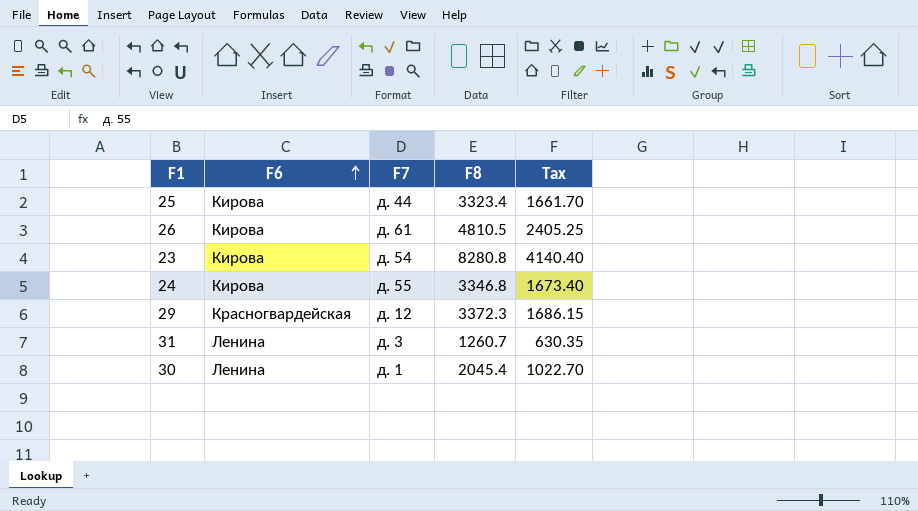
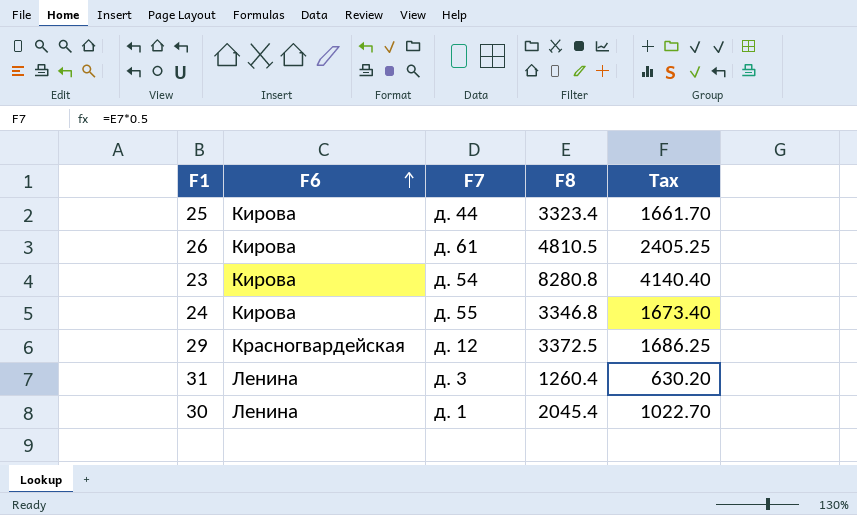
29 | F8: 3372.3 -> 3372.5
29 | Tax: 1686.15 -> 1686.25
31 | F8: 1260.7 -> 1260.4
31 | Tax: 630.35 -> 630.20

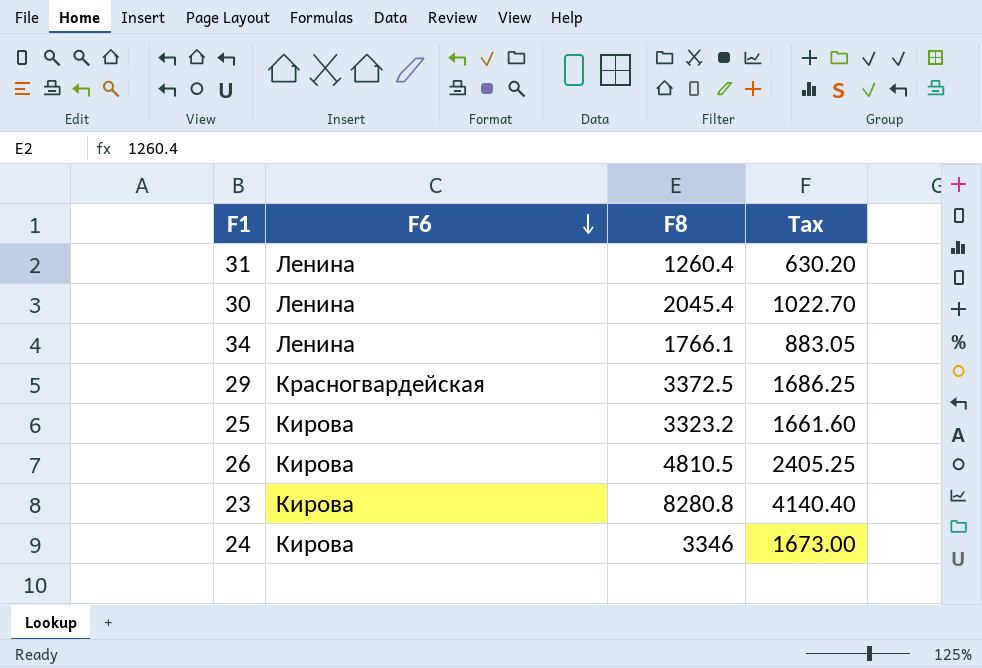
row order: F6 ascending -> F6 descending
column F7 | position: 3 -> none
row 34: none -> Ленина | 1766.1 | 883.05
25 | F8: 3323.4 -> 3323.2
25 | Tax: 1661.70 -> 1661.60
24 | F8: 3346.8 -> 3346
24 | Tax: 1673.40 -> 1673.00

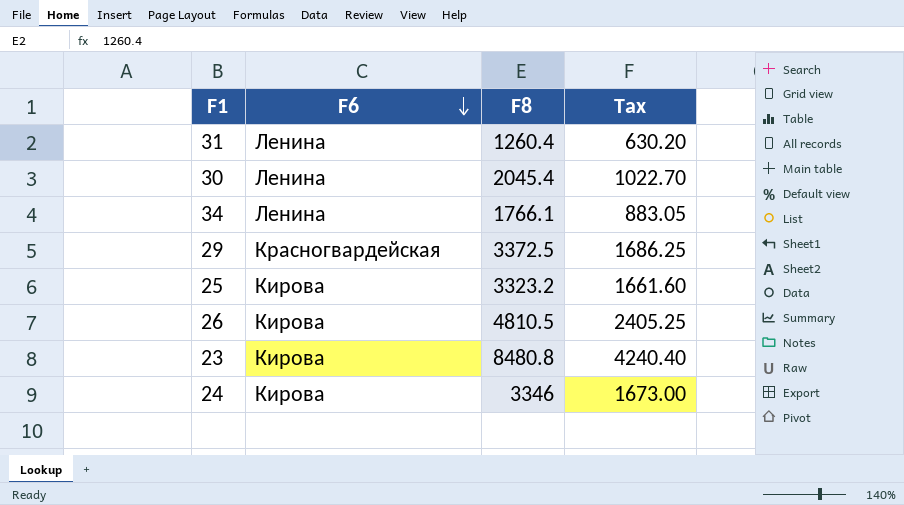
23 | F8: 8280.8 -> 8480.8
23 | Tax: 4140.40 -> 4240.40

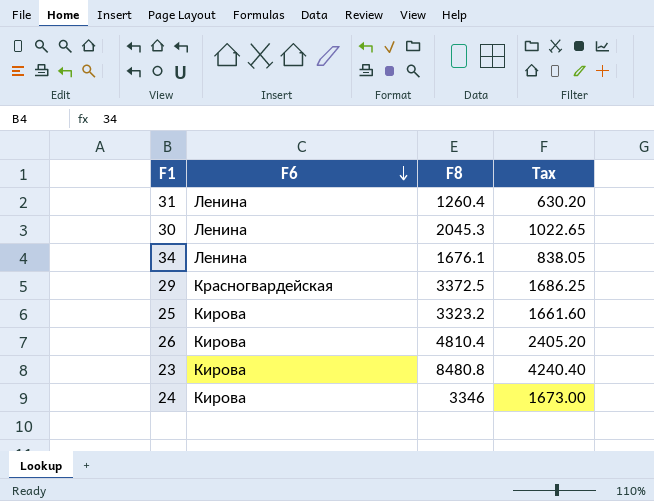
30 | F8: 2045.4 -> 2045.3
30 | Tax: 1022.70 -> 1022.65
34 | F8: 1766.1 -> 1676.1
34 | Tax: 883.05 -> 838.05
26 | F8: 4810.5 -> 4810.4
26 | Tax: 2405.25 -> 2405.20

